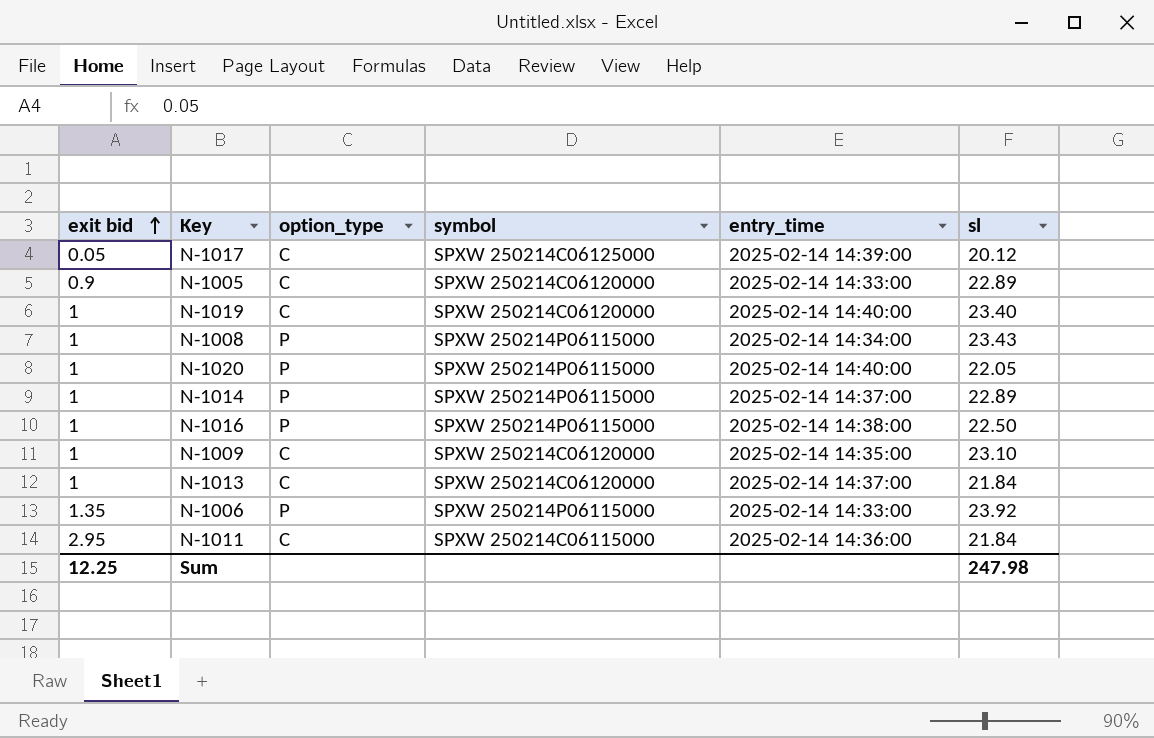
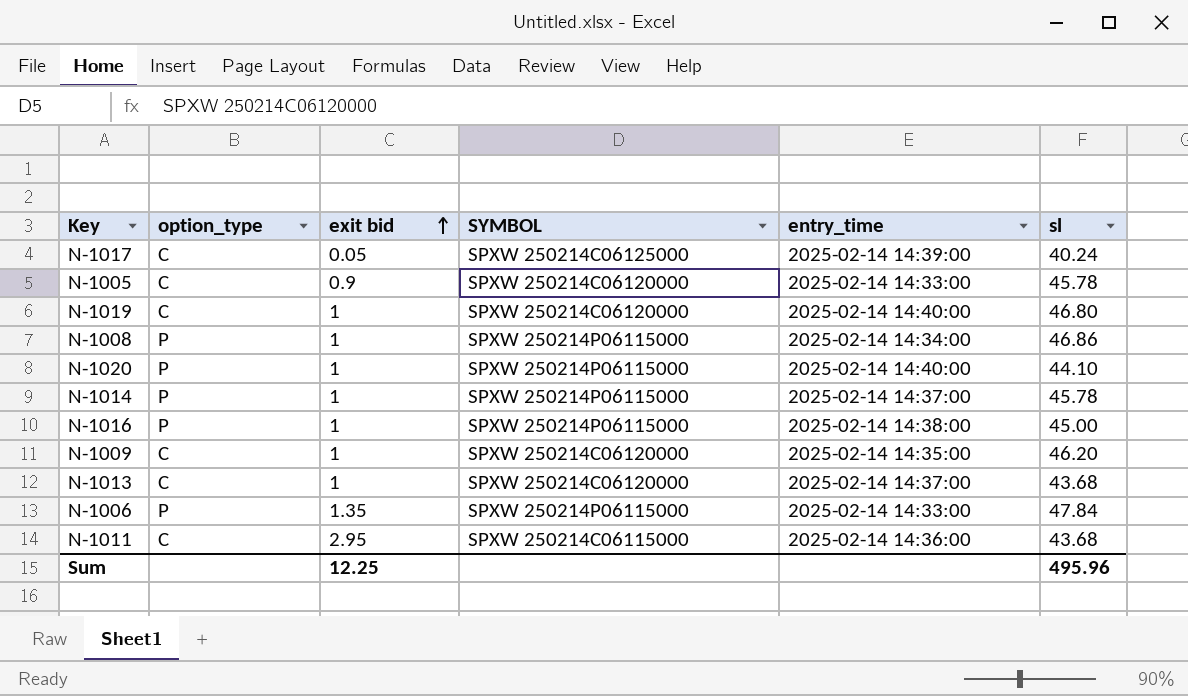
column exit bid | position: 1 -> 3
column name: symbol -> SYMBOL
N-1017 | sl: 20.12 -> 40.24
N-1005 | sl: 22.89 -> 45.78
N-1019 | sl: 23.40 -> 46.80
N-1008 | sl: 23.43 -> 46.86
N-1020 | sl: 22.05 -> 44.10
N-1014 | sl: 22.89 -> 45.78
N-1016 | sl: 22.50 -> 45.00
N-1009 | sl: 23.10 -> 46.20
N-1013 | sl: 21.84 -> 43.68
N-1006 | sl: 23.92 -> 47.84
N-1011 | sl: 21.84 -> 43.68
Sum | sl: 247.98 -> 495.96

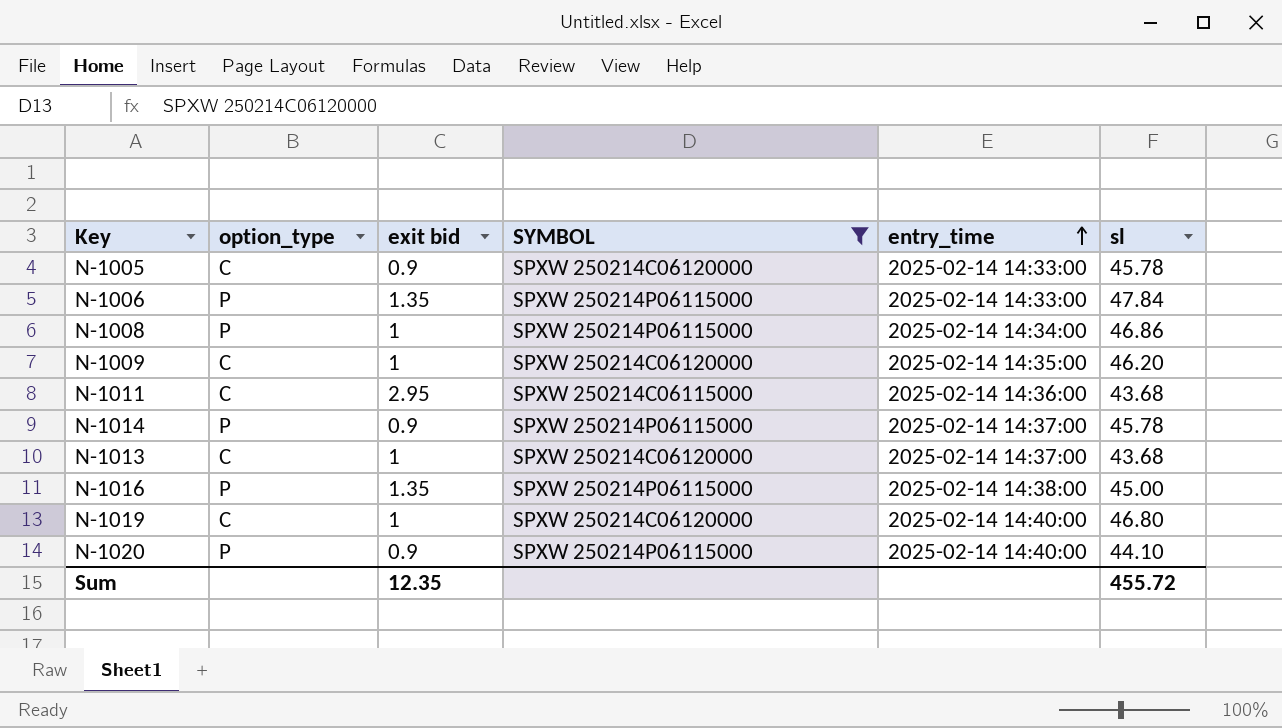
filter: none -> SYMBOL != SPXW 250214C06125000
row order: exit bid ascending -> entry_time ascending
N-1014 | exit bid: 1 -> 0.9
N-1016 | exit bid: 1 -> 1.35
N-1020 | exit bid: 1 -> 0.9
Sum | exit bid: 12.25 -> 12.35
Sum | sl: 495.96 -> 455.72

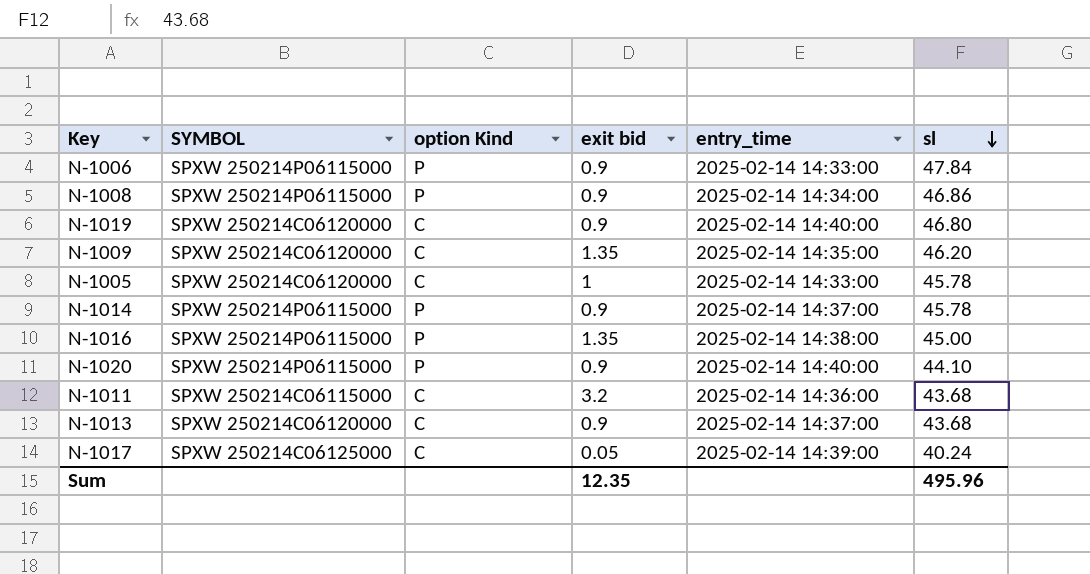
filter: SYMBOL != SPXW 250214C06125000 -> none
row order: entry_time ascending -> sl descending
column SYMBOL | position: 4 -> 2
column name: option_type -> option Kind
N-1006 | exit bid: 1.35 -> 0.9
N-1008 | exit bid: 1 -> 0.9
N-1019 | exit bid: 1 -> 0.9
N-1009 | exit bid: 1 -> 1.35
N-1005 | exit bid: 0.9 -> 1
N-1011 | exit bid: 2.95 -> 3.2
N-1013 | exit bid: 1 -> 0.9
Sum | sl: 455.72 -> 495.96

